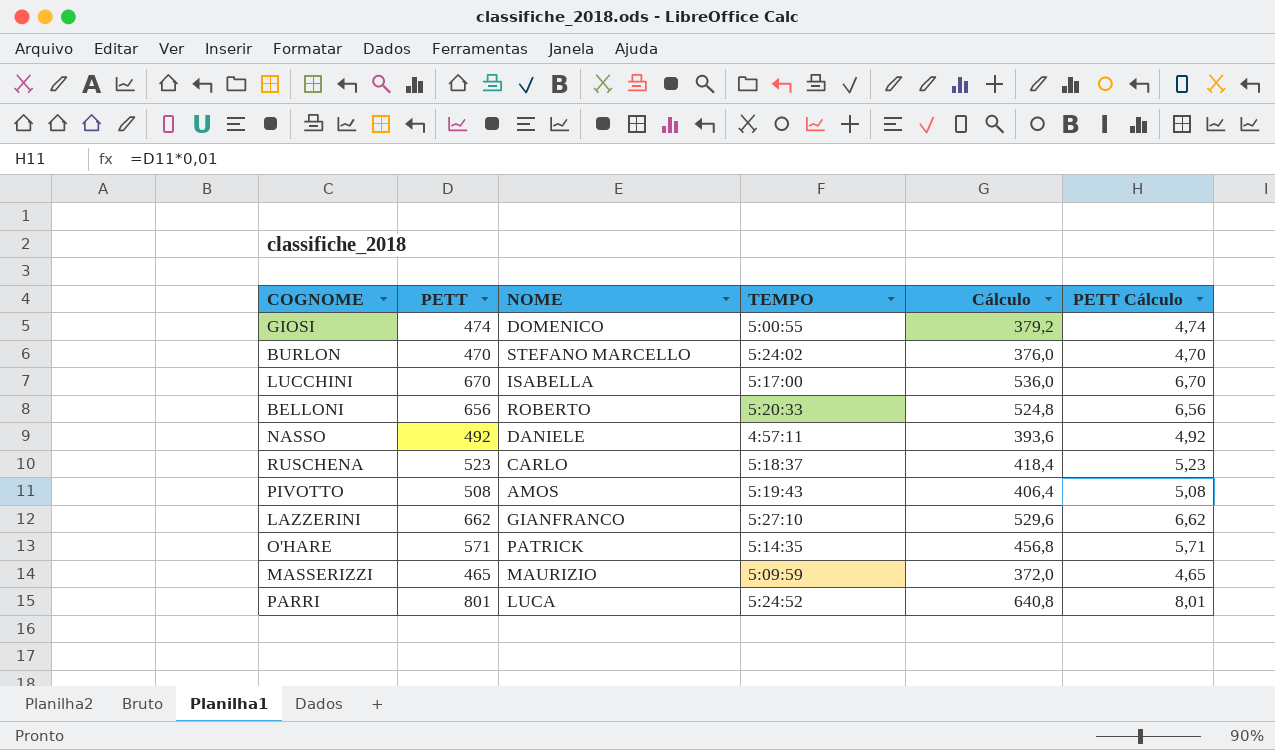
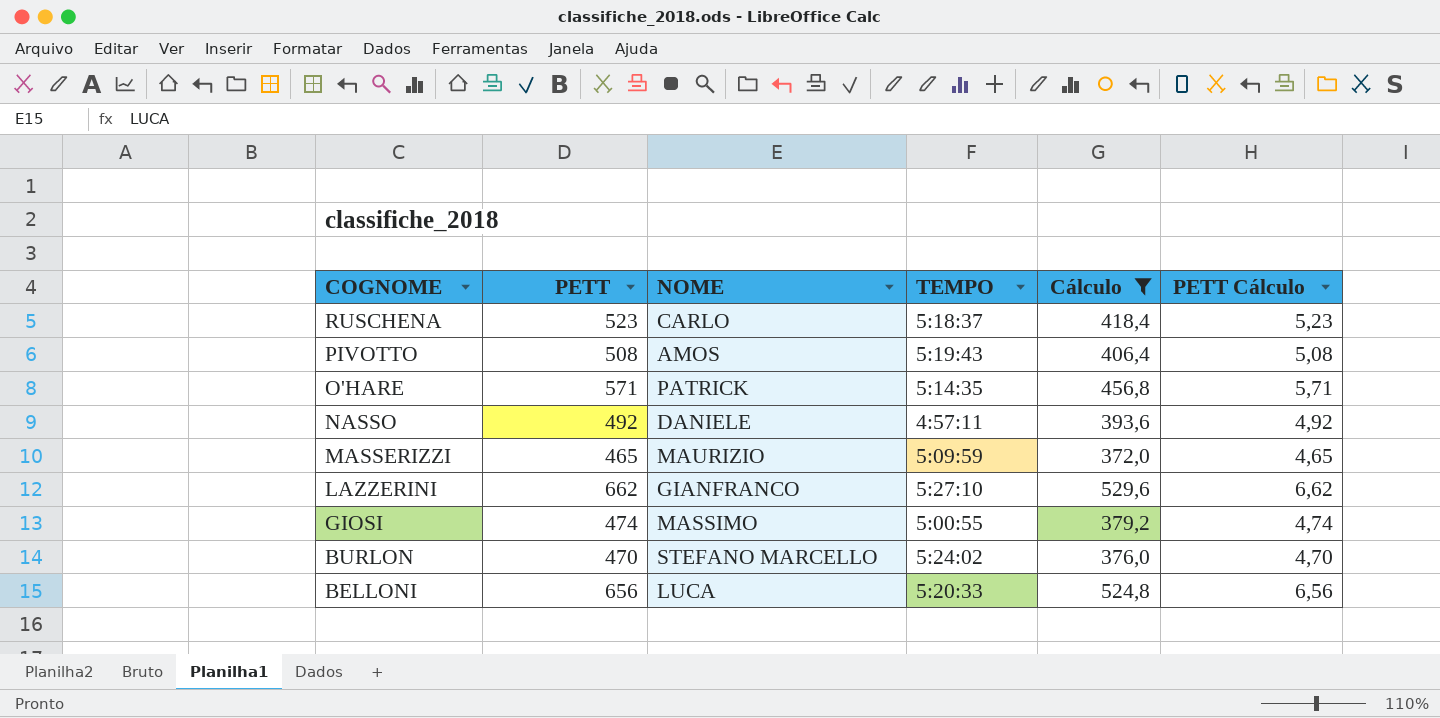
filter: none -> Cálculo <= 529,6
row order: none -> COGNOME descending
GIOSI | NOME: DOMENICO -> MASSIMO
BELLONI | NOME: ROBERTO -> LUCA

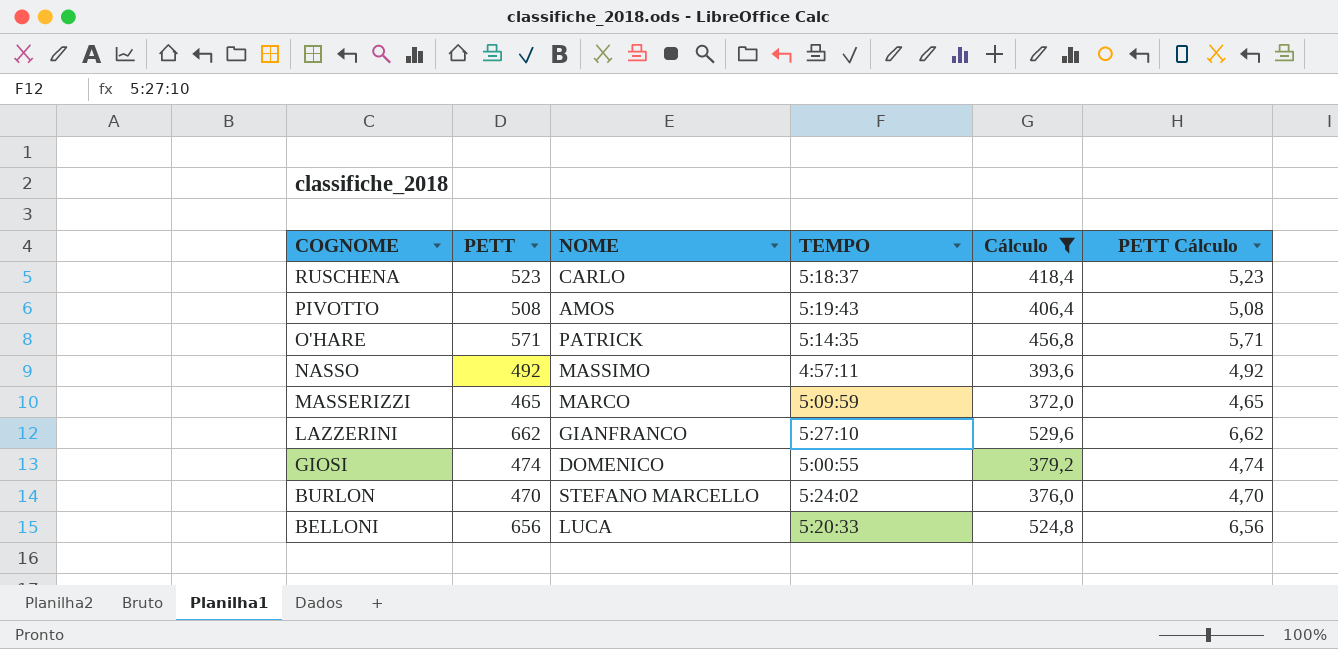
NASSO | NOME: DANIELE -> MASSIMO
MASSERIZZI | NOME: MAURIZIO -> MARCO
GIOSI | NOME: MASSIMO -> DOMENICO

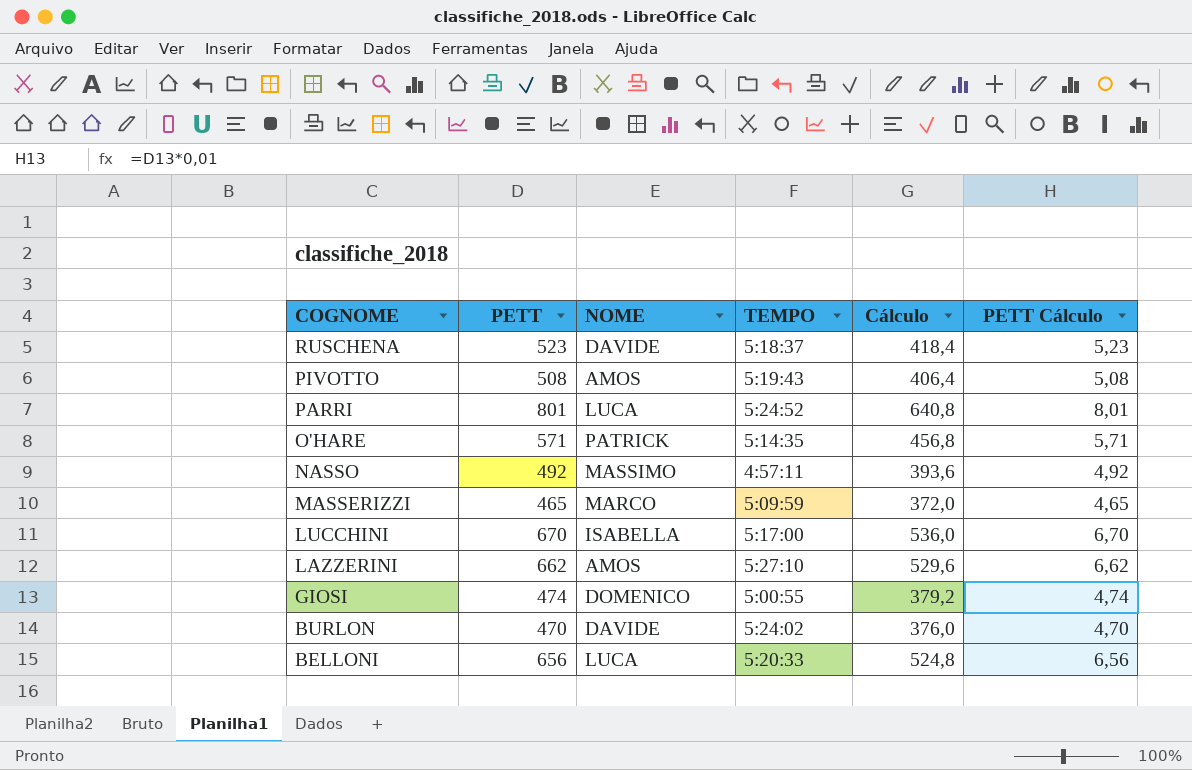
filter: Cálculo <= 529,6 -> none
RUSCHENA | NOME: CARLO -> DAVIDE
LAZZERINI | NOME: GIANFRANCO -> AMOS
BURLON | NOME: STEFANO MARCELLO -> DAVIDE

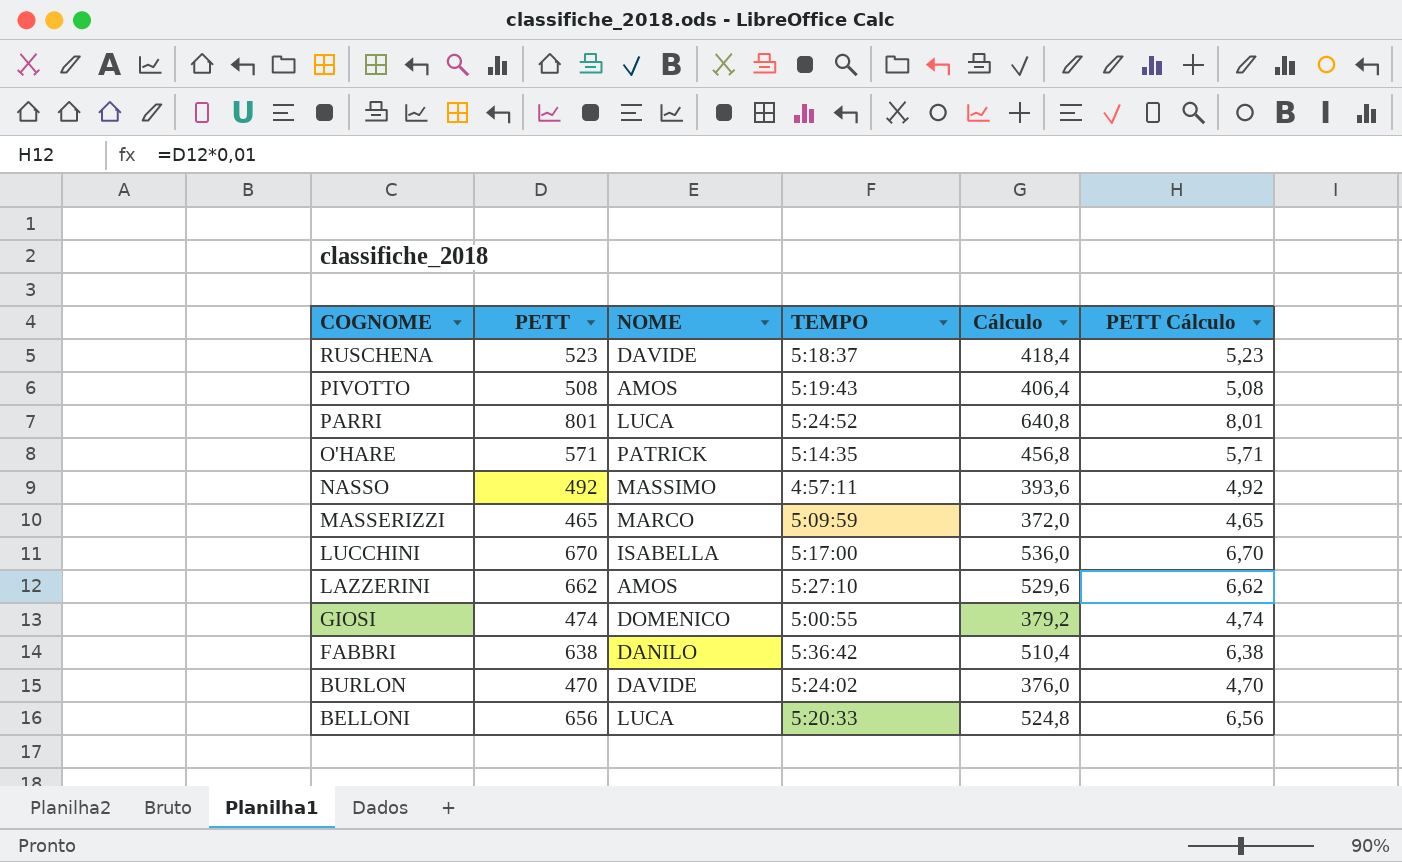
row FABBRI: none -> 638 | DANILO | 5:36:42 | 510,4 | 6,38

